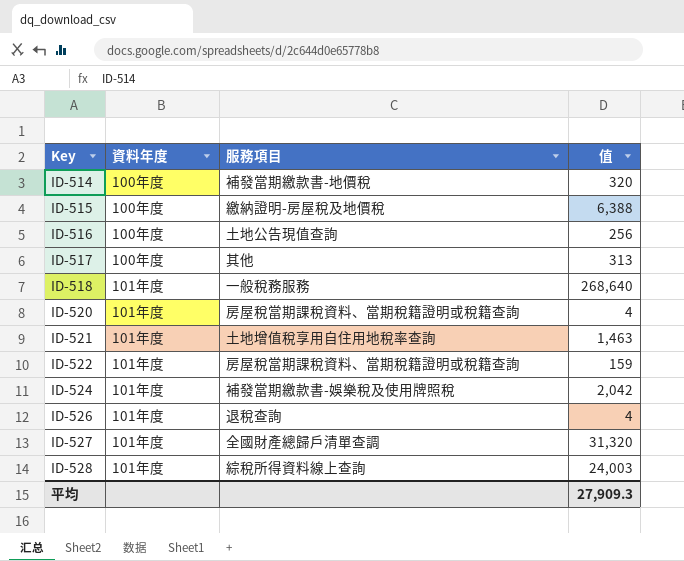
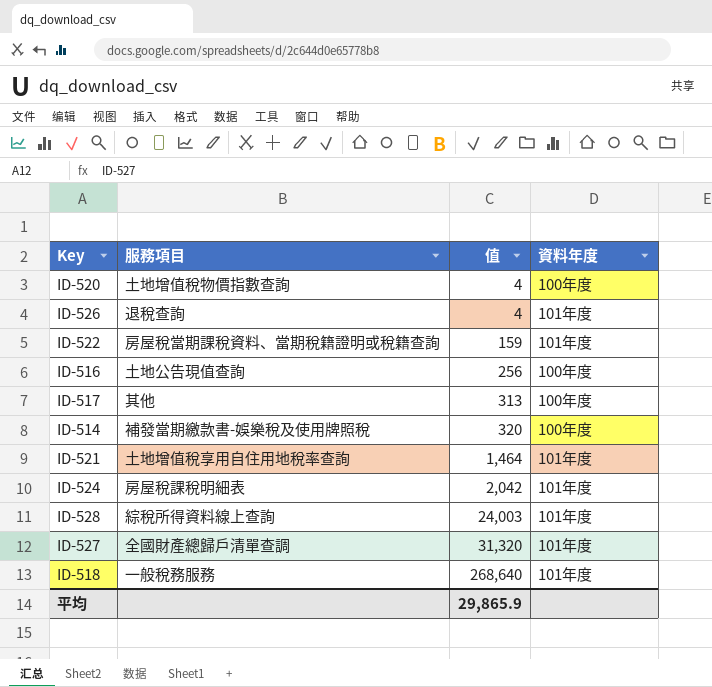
row order: Key ascending -> 值 ascending
column 資料年度 | position: 2 -> 4
row ID-515: 100年度 | 繳納證明-房屋稅及地價稅 | 6,388 -> none
ID-520 | 服務項目: 房屋稅當期課稅資料、當期稅籍證明或稅籍查詢 -> 土地增值稅物價指數查詢
ID-520 | 資料年度: 101年度 -> 100年度
ID-514 | 服務項目: 補發當期繳款書-地價稅 -> 補發當期繳款書-娛樂稅及使用牌照稅
ID-521 | 值: 1,463 -> 1,464
ID-524 | 服務項目: 補發當期繳款書-娛樂稅及使用牌照稅 -> 房屋稅課稅明細表
平均 | 值: 27,909.3 -> 29,865.9

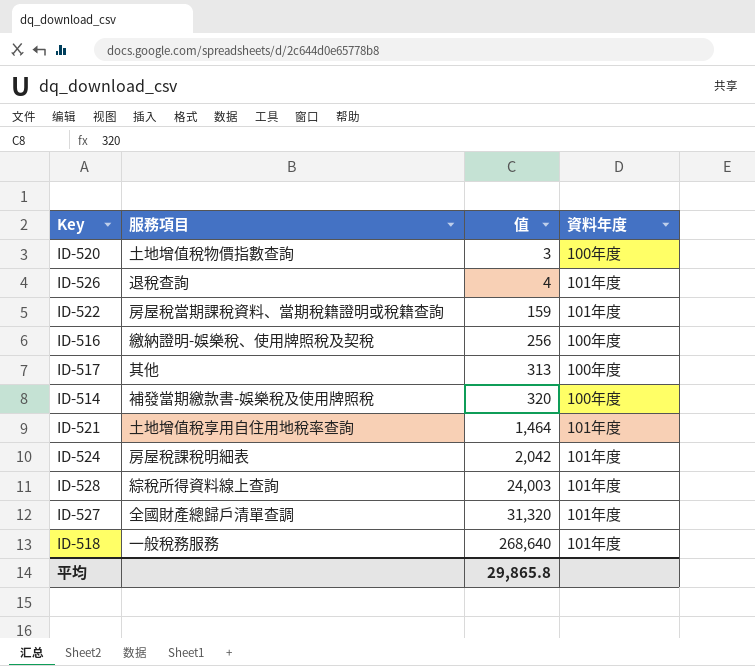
ID-520 | 值: 4 -> 3
ID-516 | 服務項目: 土地公告現值查詢 -> 繳納證明-娛樂稅、使用牌照稅及契稅
平均 | 值: 29,865.9 -> 29,865.8

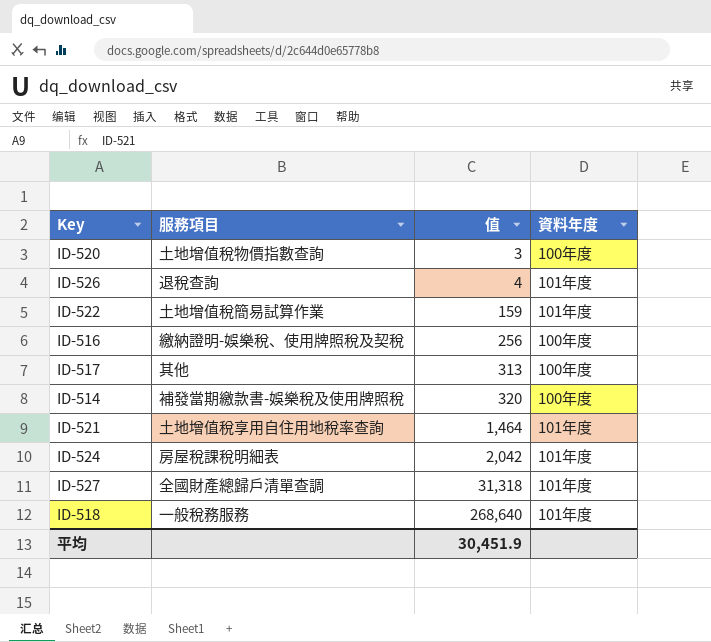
row ID-528: 綜稅所得資料線上查詢 | 24,003 | 101年度 -> none
ID-522 | 服務項目: 房屋稅當期課稅資料、當期稅籍證明或稅籍查詢 -> 土地增值稅簡易試算作業
ID-527 | 值: 31,320 -> 31,318
平均 | 值: 29,865.8 -> 30,451.9

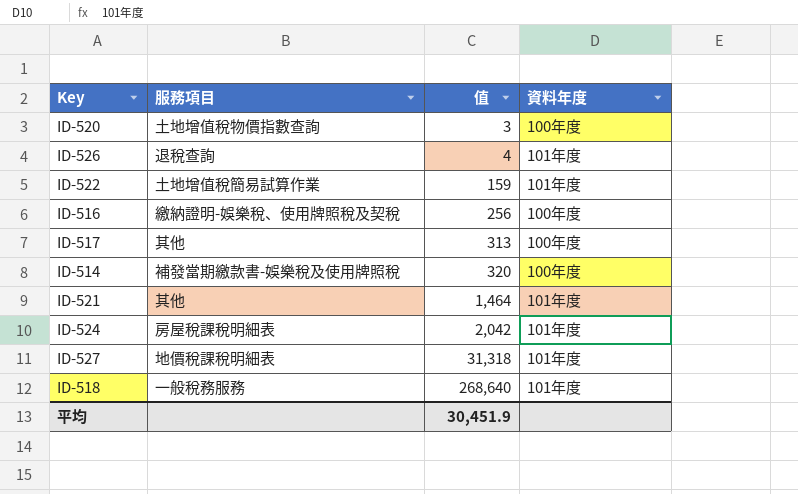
ID-521 | 服務項目: 土地增值稅享用自住用地稅率查詢 -> 其他
ID-527 | 服務項目: 全國財產總歸戶清單查調 -> 地價稅課稅明細表

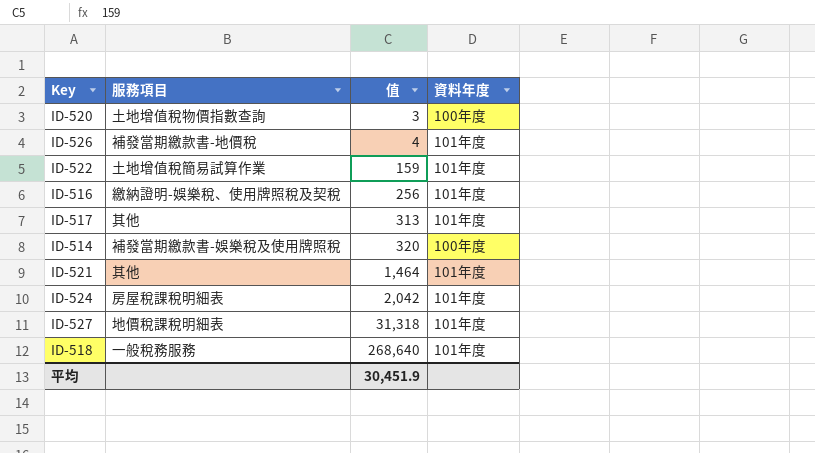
ID-526 | 服務項目: 退稅查詢 -> 補發當期繳款書-地價稅
ID-516 | 資料年度: 100年度 -> 101年度
ID-517 | 資料年度: 100年度 -> 101年度

